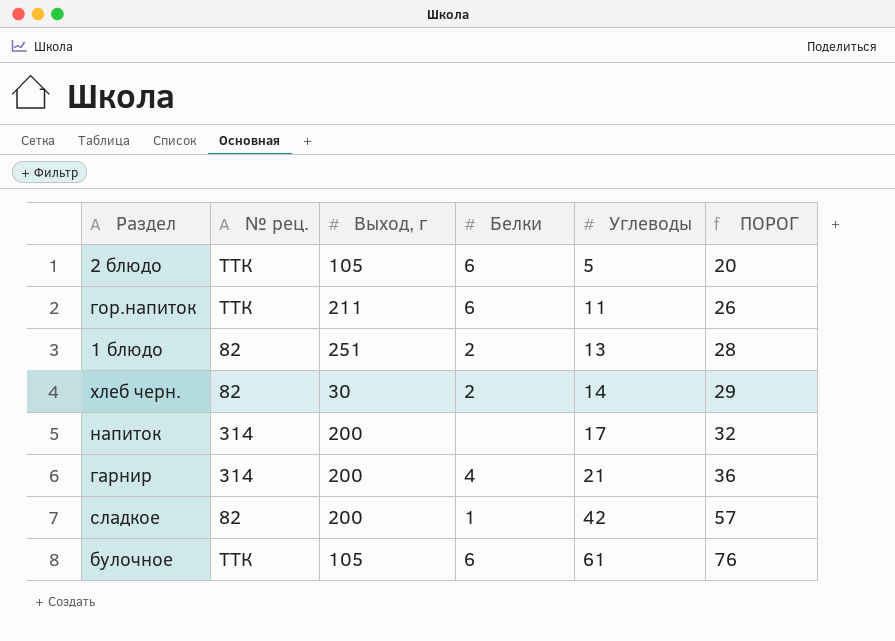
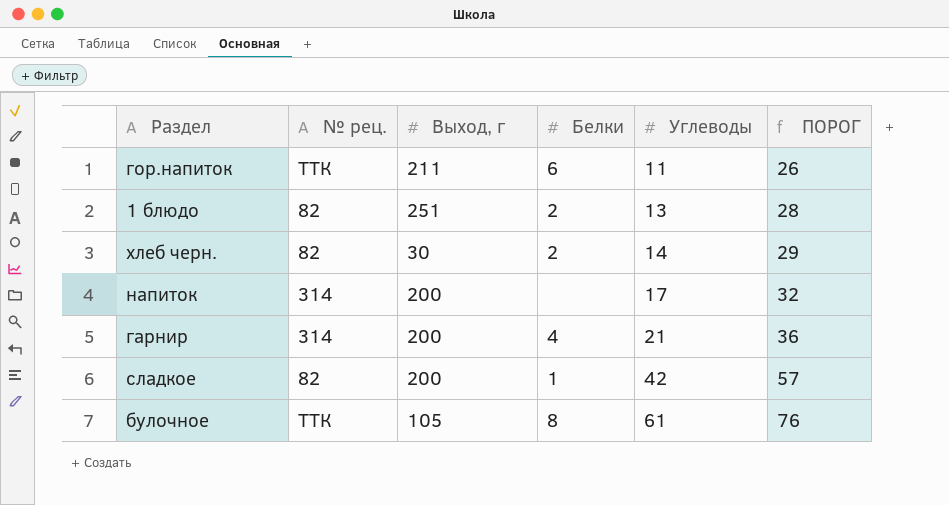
row 2 блюдо: ТТК | 105 | 6 | 5 | 20 -> none
булочное | Белки: 6 -> 8

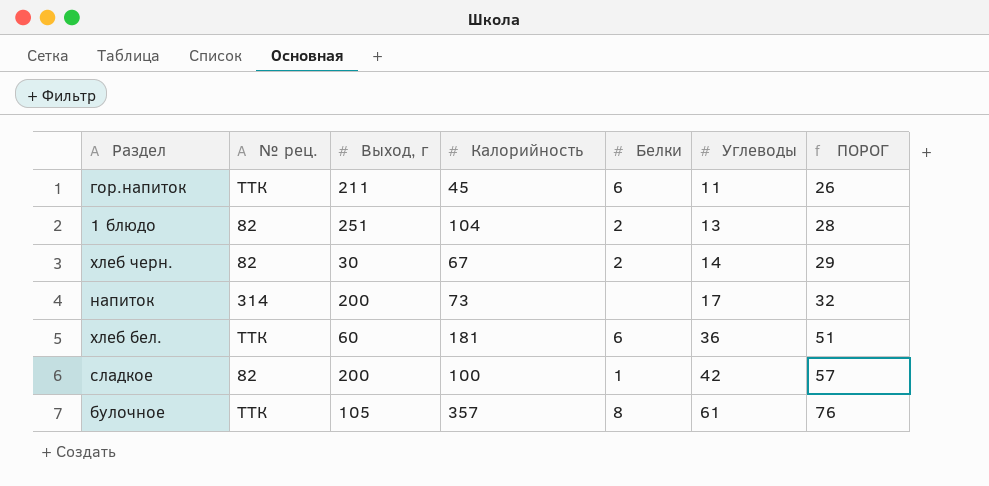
column Калорийность | position: none -> 4
row гарнир: 314 | 200 | 4 | 21 | 36 -> none
row хлеб бел.: none -> ТТК | 60 | 181 | 6 | 36 | 51

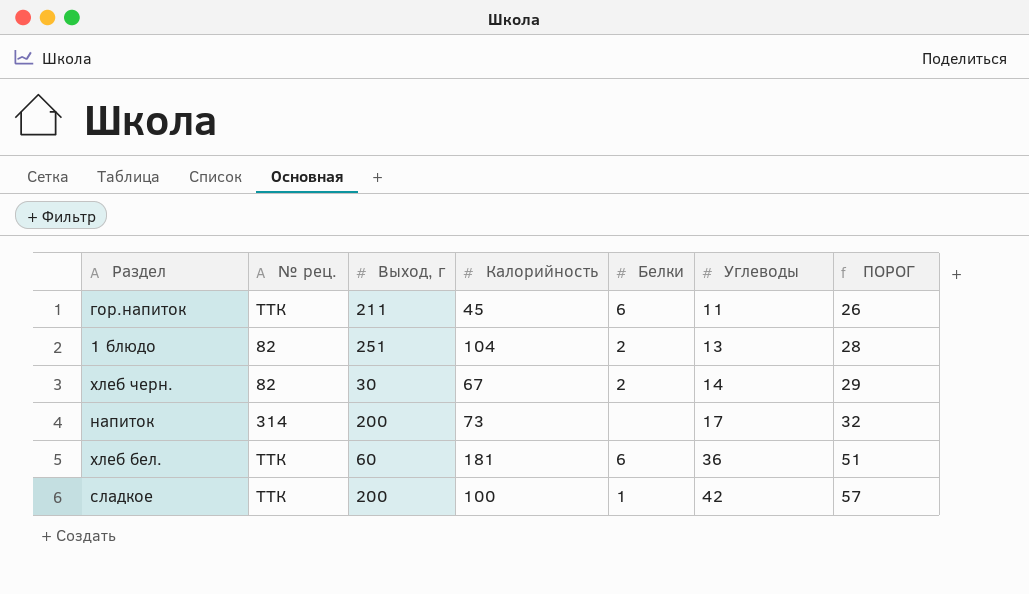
row булочное: ТТК | 105 | 357 | 8 | 61 | 76 -> none
сладкое | № рец.: 82 -> ТТК

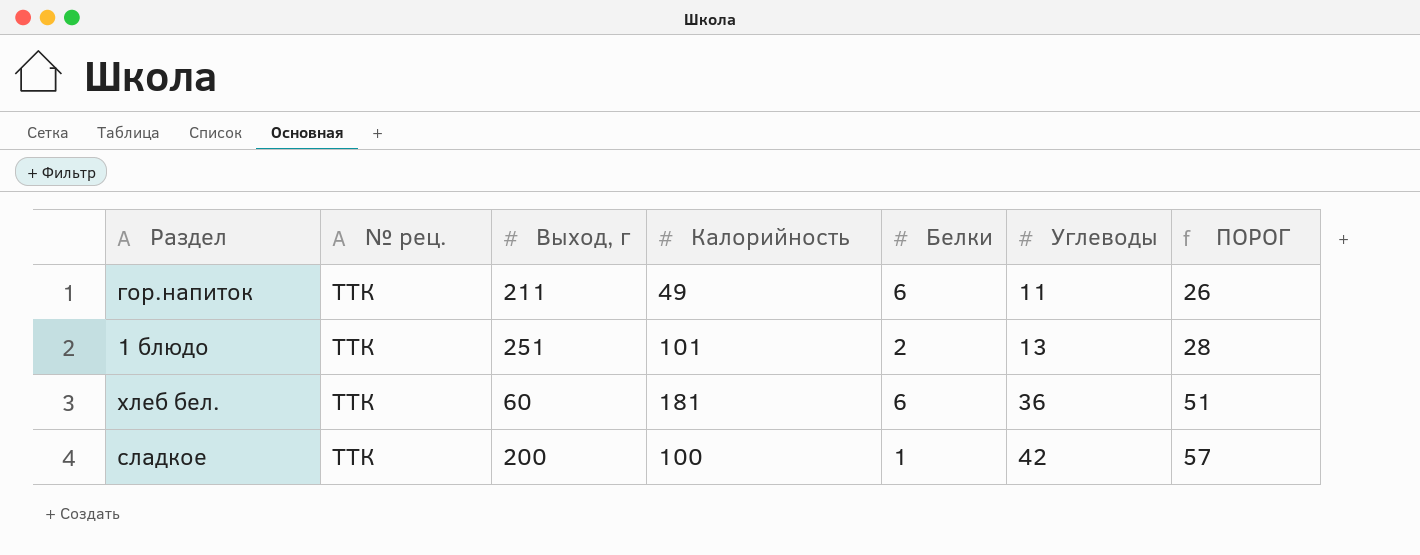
row хлеб черн.: 82 | 30 | 67 | 2 | 14 | 29 -> none
row напиток: 314 | 200 | 73 | none | 17 | 32 -> none
гор.напиток | Калорийность: 45 -> 49
1 блюдо | № рец.: 82 -> ТТК
1 блюдо | Калорийность: 104 -> 101

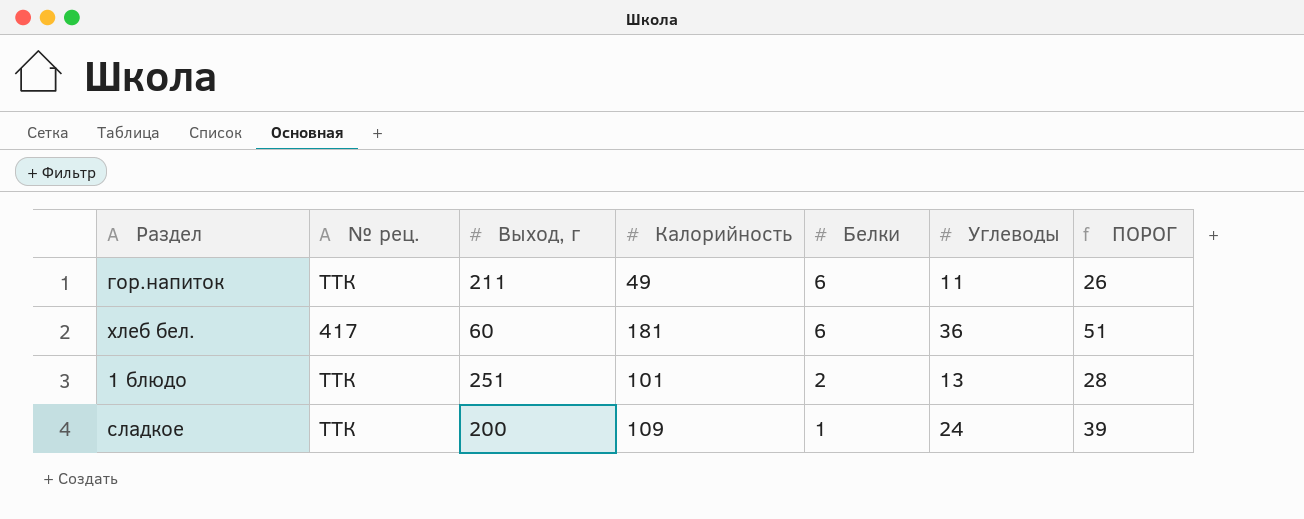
row order: Углеводы ascending -> Белки descending
хлеб бел. | № рец.: ТТК -> 417
сладкое | Калорийность: 100 -> 109
сладкое | Углеводы: 42 -> 24
сладкое | ПОРОГ: 57 -> 39

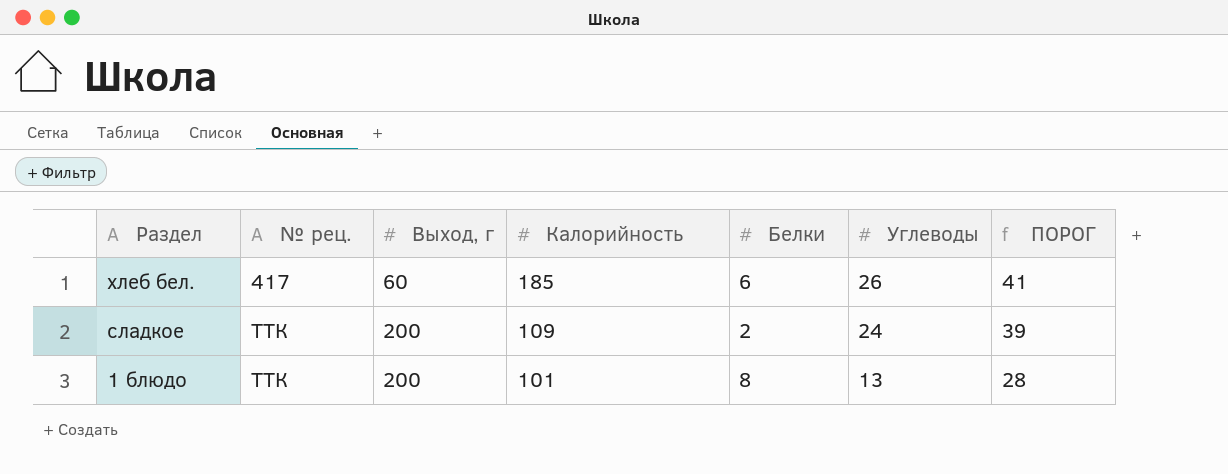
row order: Белки descending -> Раздел descending
row гор.напиток: ТТК | 211 | 49 | 6 | 11 | 26 -> none
хлеб бел. | Калорийность: 181 -> 185
хлеб бел. | Углеводы: 36 -> 26
хлеб бел. | ПОРОГ: 51 -> 41
сладкое | Белки: 1 -> 2
1 блюдо | Выход, г: 251 -> 200
1 блюдо | Белки: 2 -> 8

